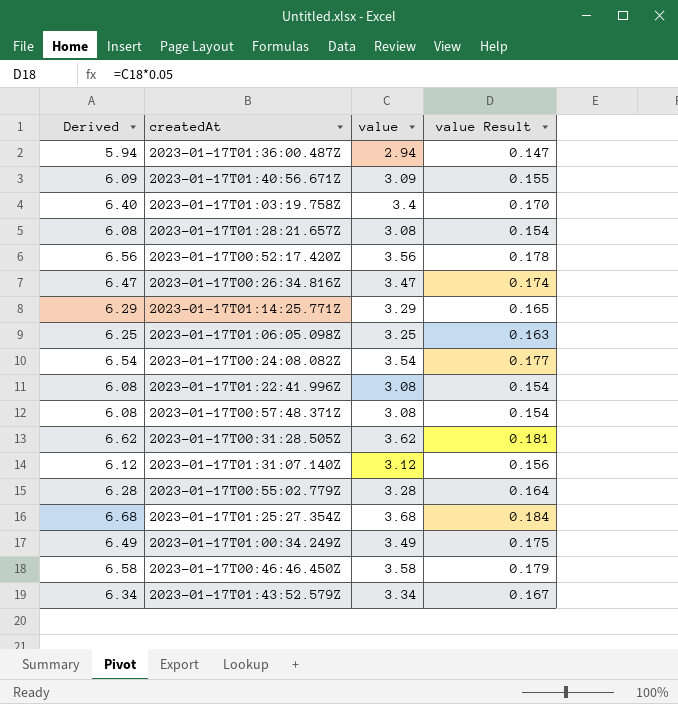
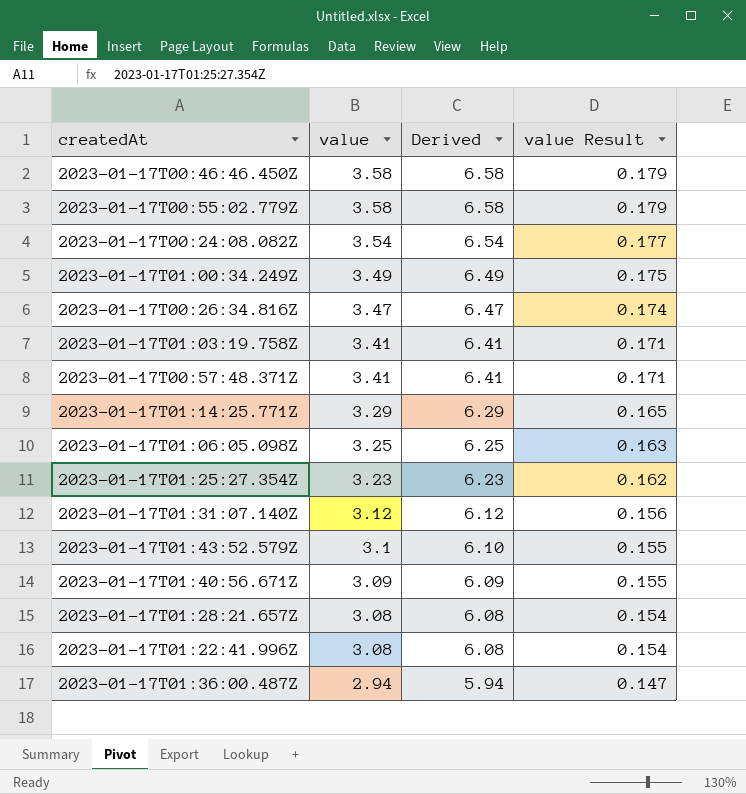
row order: none -> value descending
column Derived | position: 1 -> 3
row 2023-01-17T00:52:17.420Z: 6.56 | 3.56 | 0.178 -> none
row 2023-01-17T00:31:28.505Z: 6.62 | 3.62 | 0.181 -> none
2023-01-17T00:55:02.779Z | value: 3.28 -> 3.58
2023-01-17T00:55:02.779Z | Derived: 6.28 -> 6.58
2023-01-17T00:55:02.779Z | value Result: 0.164 -> 0.179
2023-01-17T01:03:19.758Z | value: 3.4 -> 3.41
2023-01-17T01:03:19.758Z | Derived: 6.40 -> 6.41
2023-01-17T01:03:19.758Z | value Result: 0.170 -> 0.171
2023-01-17T00:57:48.371Z | value: 3.08 -> 3.41
2023-01-17T00:57:48.371Z | Derived: 6.08 -> 6.41
2023-01-17T00:57:48.371Z | value Result: 0.154 -> 0.171
2023-01-17T01:25:27.354Z | value: 3.68 -> 3.23
2023-01-17T01:25:27.354Z | Derived: 6.68 -> 6.23
2023-01-17T01:25:27.354Z | value Result: 0.184 -> 0.162
2023-01-17T01:43:52.579Z | value: 3.34 -> 3.1
2023-01-17T01:43:52.579Z | Derived: 6.34 -> 6.10
2023-01-17T01:43:52.579Z | value Result: 0.167 -> 0.155

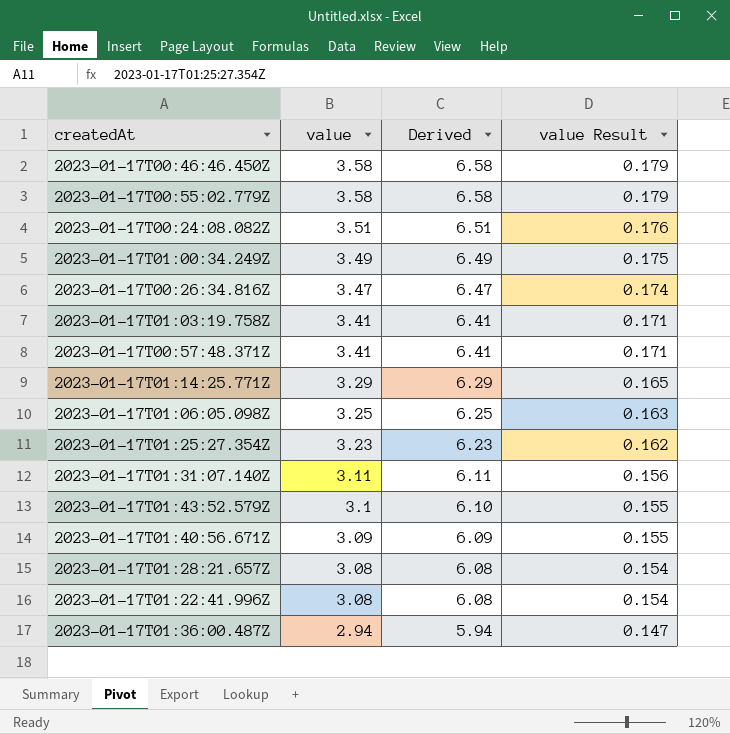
2023-01-17T00:24:08.082Z | value: 3.54 -> 3.51
2023-01-17T00:24:08.082Z | Derived: 6.54 -> 6.51
2023-01-17T00:24:08.082Z | value Result: 0.177 -> 0.176
2023-01-17T01:31:07.140Z | value: 3.12 -> 3.11
2023-01-17T01:31:07.140Z | Derived: 6.12 -> 6.11

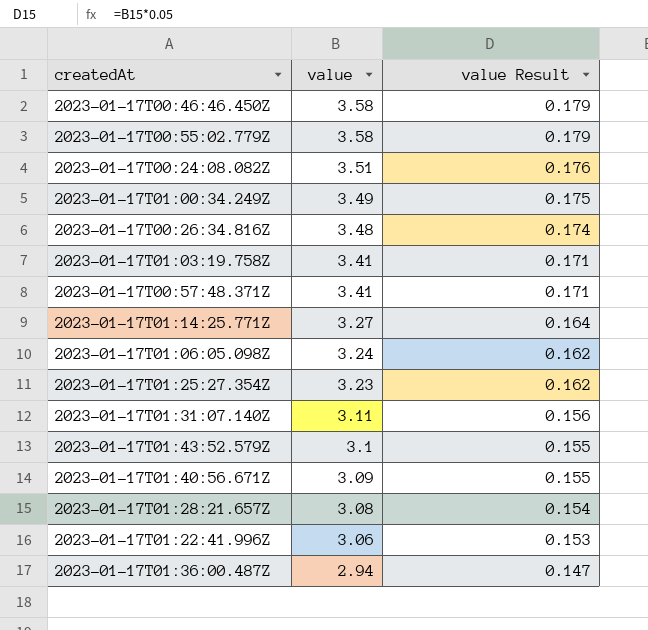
column Derived | formula: [value] + 3 -> none
2023-01-17T00:26:34.816Z | value: 3.47 -> 3.48
2023-01-17T01:14:25.771Z | value: 3.29 -> 3.27
2023-01-17T01:14:25.771Z | value Result: 0.165 -> 0.164
2023-01-17T01:06:05.098Z | value: 3.25 -> 3.24
2023-01-17T01:06:05.098Z | value Result: 0.163 -> 0.162
2023-01-17T01:22:41.996Z | value: 3.08 -> 3.06
2023-01-17T01:22:41.996Z | value Result: 0.154 -> 0.153

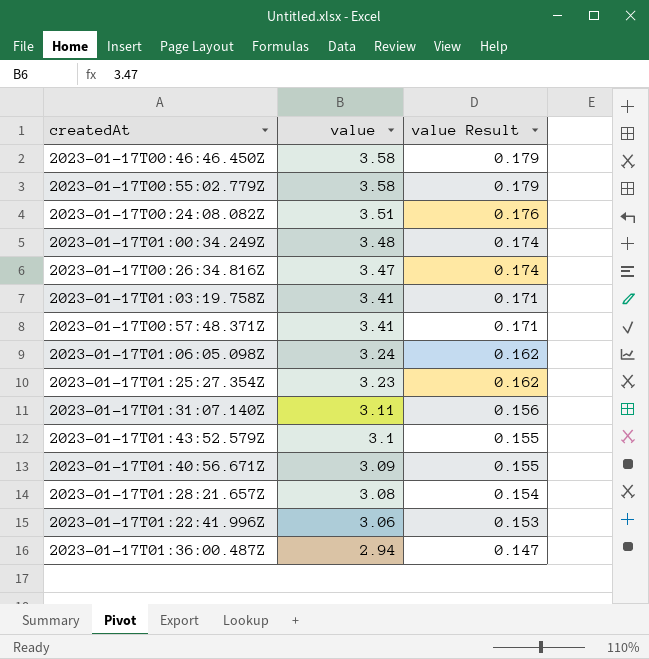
row 2023-01-17T01:14:25.771Z: 3.27 | 0.164 -> none
2023-01-17T01:00:34.249Z | value: 3.49 -> 3.48
2023-01-17T01:00:34.249Z | value Result: 0.175 -> 0.174
2023-01-17T00:26:34.816Z | value: 3.48 -> 3.47

